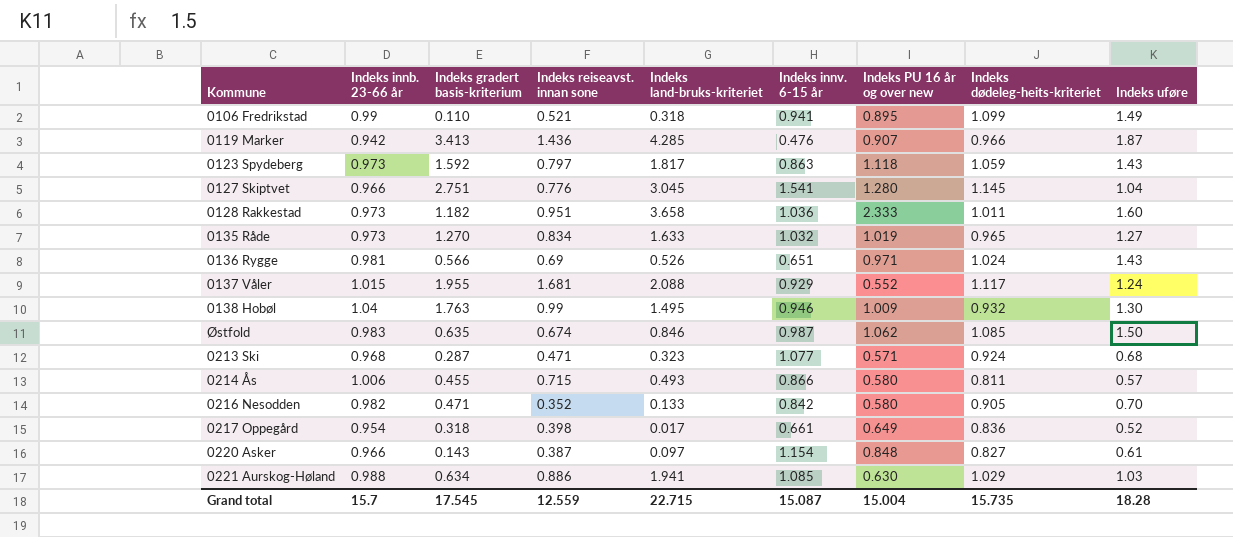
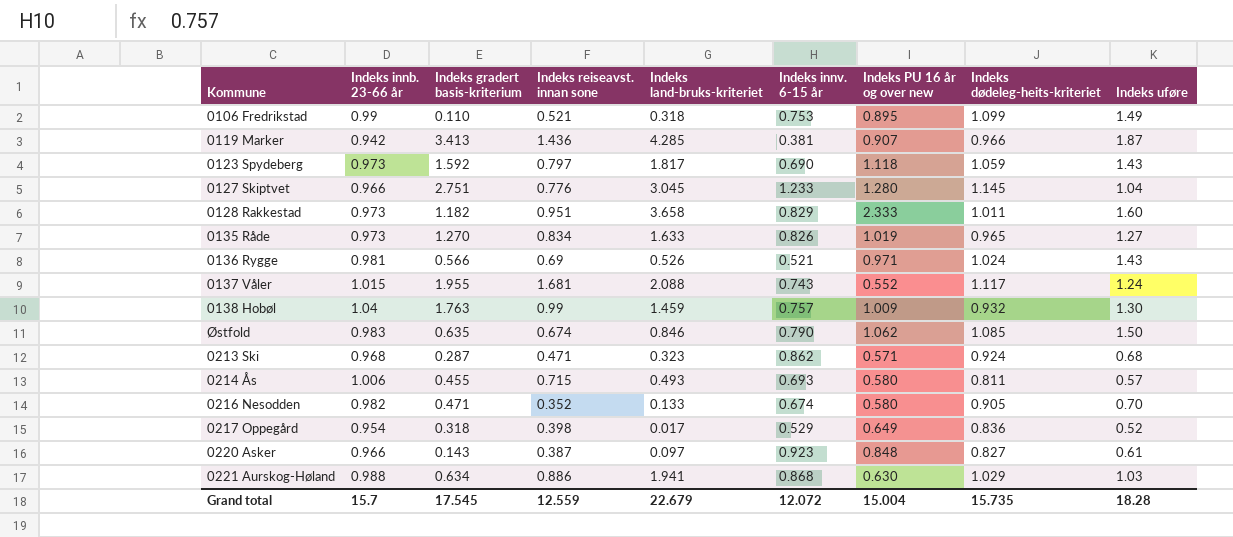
0106 Fredrikstad | Indeks innv. 6-15 år: 0.941 -> 0.753
0119 Marker | Indeks innv. 6-15 år: 0.476 -> 0.381
0123 Spydeberg | Indeks innv. 6-15 år: 0.863 -> 0.690
0127 Skiptvet | Indeks innv. 6-15 år: 1.541 -> 1.233
0128 Rakkestad | Indeks innv. 6-15 år: 1.036 -> 0.829
0135 Råde | Indeks innv. 6-15 år: 1.032 -> 0.826
0136 Rygge | Indeks innv. 6-15 år: 0.651 -> 0.521
0137 Våler | Indeks innv. 6-15 år: 0.929 -> 0.743
0138 Hobøl | Indeks land-bruks-kriteriet: 1.495 -> 1.459
0138 Hobøl | Indeks innv. 6-15 år: 0.946 -> 0.757
Østfold | Indeks innv. 6-15 år: 0.987 -> 0.790
0213 Ski | Indeks innv. 6-15 år: 1.077 -> 0.862
0214 Ås | Indeks innv. 6-15 år: 0.866 -> 0.693
0216 Nesodden | Indeks innv. 6-15 år: 0.842 -> 0.674
0217 Oppegård | Indeks innv. 6-15 år: 0.661 -> 0.529
0220 Asker | Indeks innv. 6-15 år: 1.154 -> 0.923
0221 Aurskog-Høland | Indeks innv. 6-15 år: 1.085 -> 0.868
Grand total | Indeks land-bruks-kriteriet: 22.715 -> 22.679
Grand total | Indeks innv. 6-15 år: 15.087 -> 12.072

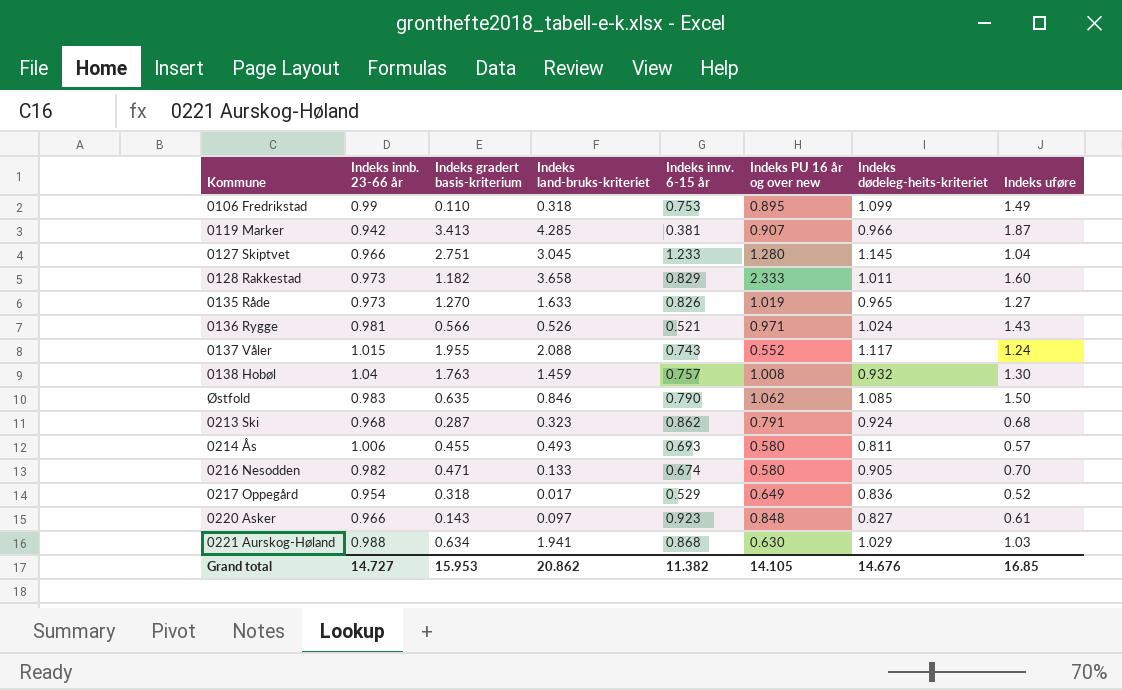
column Indeks reiseavst. innan sone | position: 4 -> none
row 0123 Spydeberg: 0.973 | 1.592 | 0.797 | 1.817 | 0.690 | 1.118 | 1.059 | 1.43 -> none
0138 Hobøl | Indeks PU 16 år og over new: 1.009 -> 1.008
0213 Ski | Indeks PU 16 år og over new: 0.571 -> 0.791
Grand total | Indeks innb. 23-66 år: 15.7 -> 14.727
Grand total | Indeks gradert basis-kriterium: 17.545 -> 15.953
Grand total | Indeks land-bruks-kriteriet: 22.679 -> 20.862
Grand total | Indeks innv. 6-15 år: 12.072 -> 11.382
Grand total | Indeks PU 16 år og over new: 15.004 -> 14.105
Grand total | Indeks dødeleg-heits-kriteriet: 15.735 -> 14.676
Grand total | Indeks uføre: 18.28 -> 16.85

